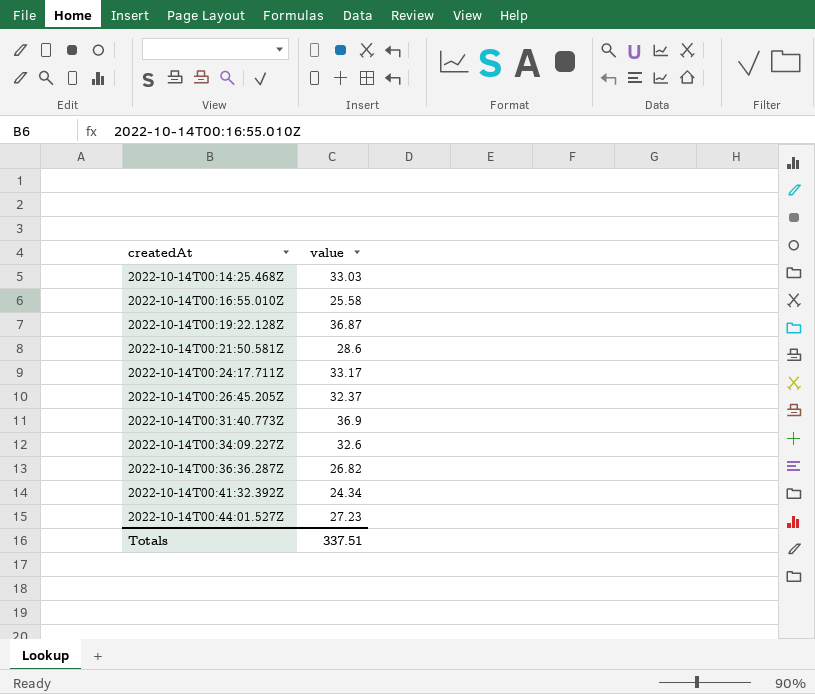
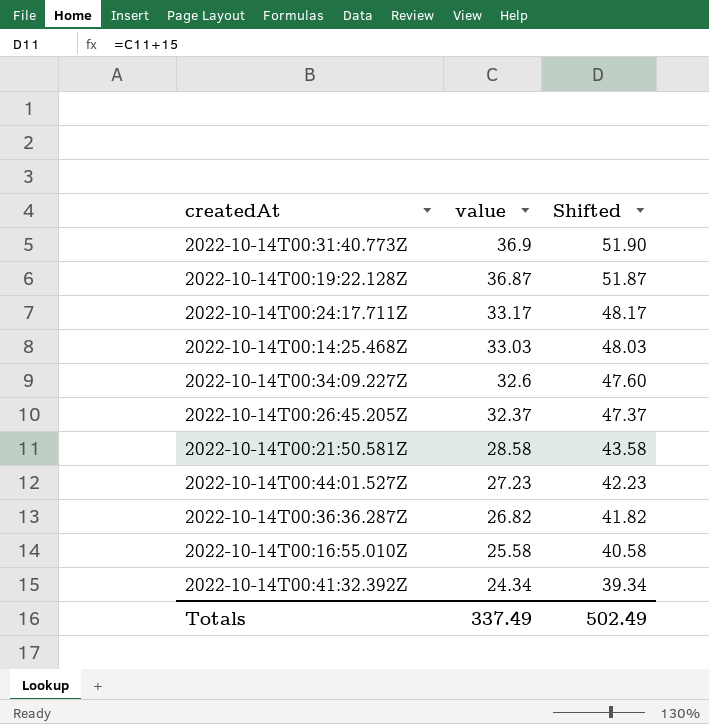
row order: createdAt ascending -> value descending
column Shifted | formula: none -> [value] + 15
2022-10-14T00:21:50.581Z | value: 28.6 -> 28.58
Totals | value: 337.51 -> 337.49

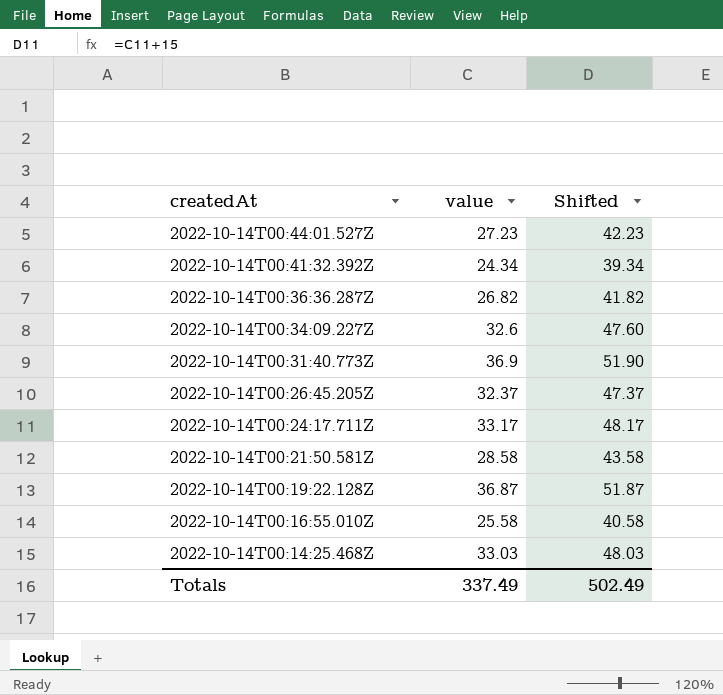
row order: value descending -> createdAt descending

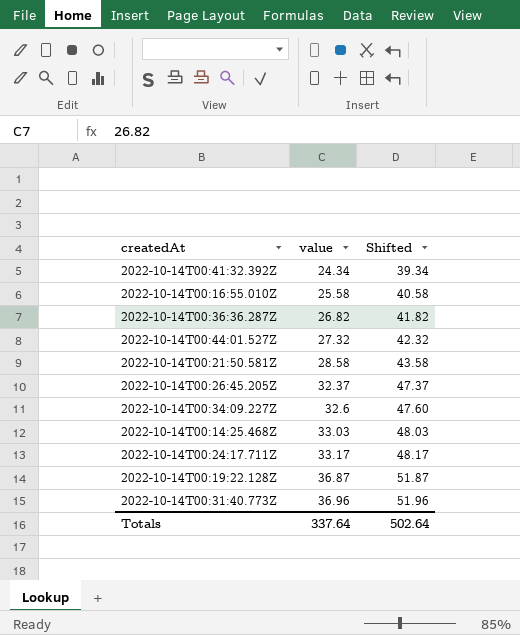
row order: createdAt descending -> value ascending
2022-10-14T00:44:01.527Z | value: 27.23 -> 27.32
2022-10-14T00:44:01.527Z | Shifted: 42.23 -> 42.32
2022-10-14T00:31:40.773Z | value: 36.9 -> 36.96
2022-10-14T00:31:40.773Z | Shifted: 51.90 -> 51.96
Totals | value: 337.49 -> 337.64
Totals | Shifted: 502.49 -> 502.64

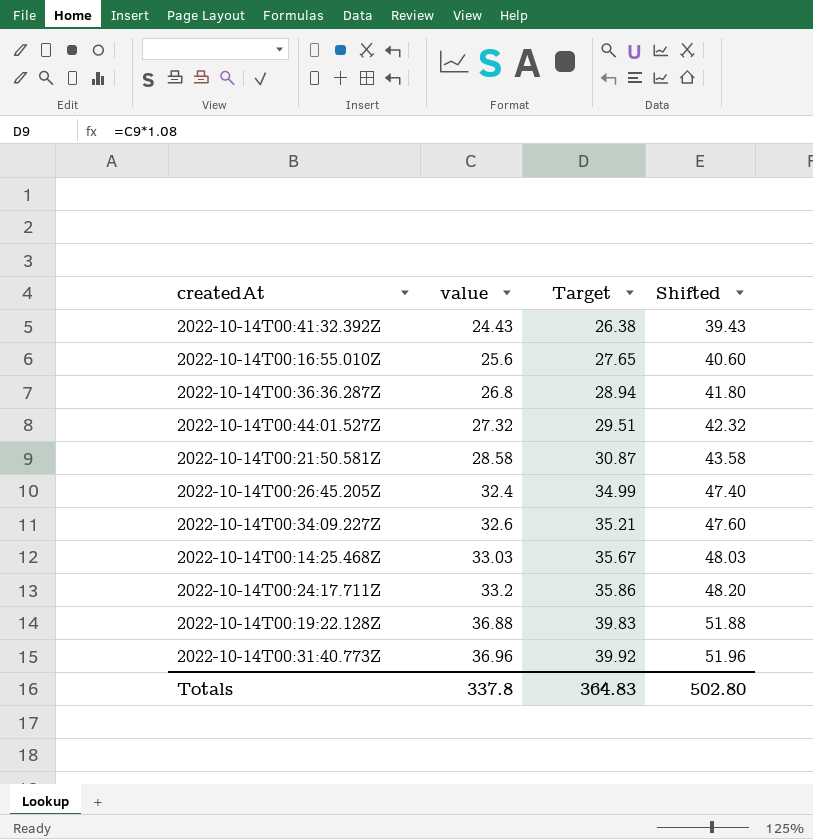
column Target | formula: none -> [value] * 1.08
2022-10-14T00:41:32.392Z | value: 24.34 -> 24.43
2022-10-14T00:41:32.392Z | Shifted: 39.34 -> 39.43
2022-10-14T00:16:55.010Z | value: 25.58 -> 25.6
2022-10-14T00:16:55.010Z | Shifted: 40.58 -> 40.60
2022-10-14T00:36:36.287Z | value: 26.82 -> 26.8
2022-10-14T00:36:36.287Z | Shifted: 41.82 -> 41.80
2022-10-14T00:26:45.205Z | value: 32.37 -> 32.4
2022-10-14T00:26:45.205Z | Shifted: 47.37 -> 47.40
2022-10-14T00:24:17.711Z | value: 33.17 -> 33.2
2022-10-14T00:24:17.711Z | Shifted: 48.17 -> 48.20
2022-10-14T00:19:22.128Z | value: 36.87 -> 36.88
2022-10-14T00:19:22.128Z | Shifted: 51.87 -> 51.88
Totals | value: 337.64 -> 337.8
Totals | Shifted: 502.64 -> 502.80

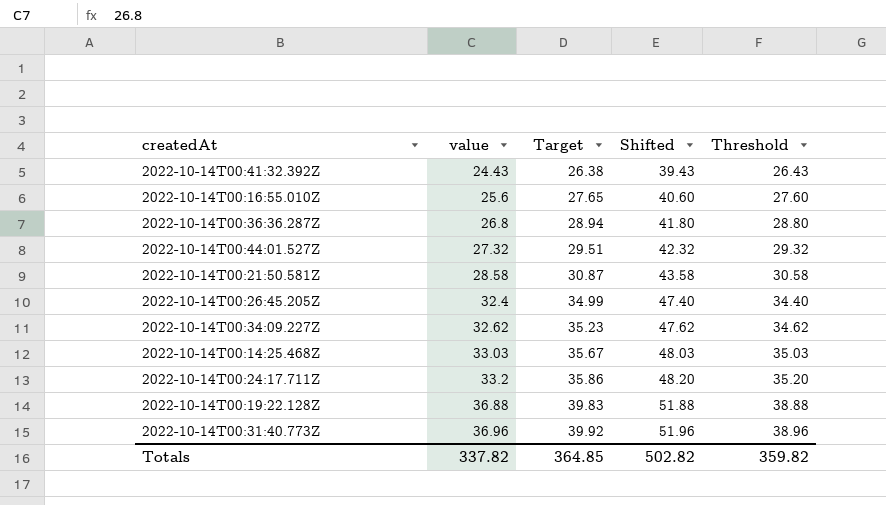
column Threshold | formula: none -> [value] + 2
2022-10-14T00:34:09.227Z | value: 32.6 -> 32.62
2022-10-14T00:34:09.227Z | Target: 35.21 -> 35.23
2022-10-14T00:34:09.227Z | Shifted: 47.60 -> 47.62
Totals | value: 337.8 -> 337.82
Totals | Target: 364.83 -> 364.85
Totals | Shifted: 502.80 -> 502.82

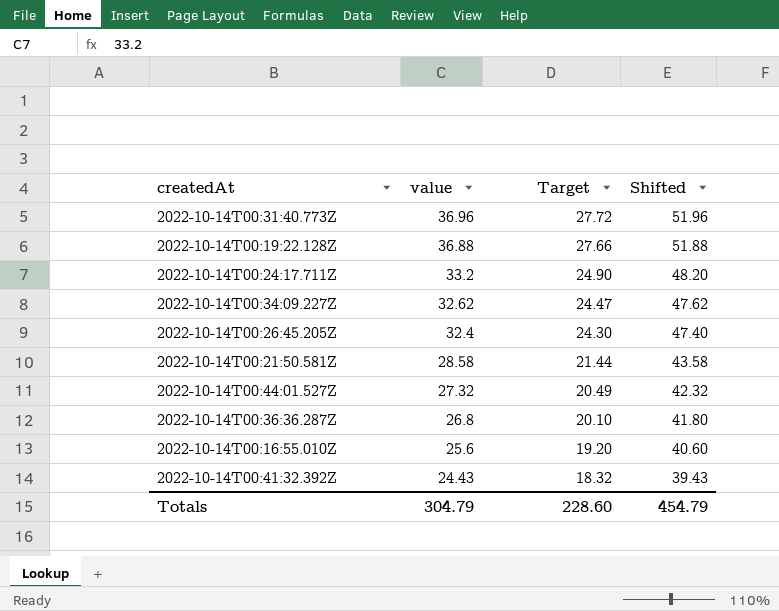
row order: value ascending -> value descending
column Threshold | formula: [value] + 2 -> none
column Target | formula: [value] * 1.08 -> [value] * 0.75
row 2022-10-14T00:14:25.468Z: 33.03 | 35.67 | 48.03 | 35.03 -> none
Totals | value: 337.82 -> 304.79
Totals | Target: 364.85 -> 228.60
Totals | Shifted: 502.82 -> 454.79

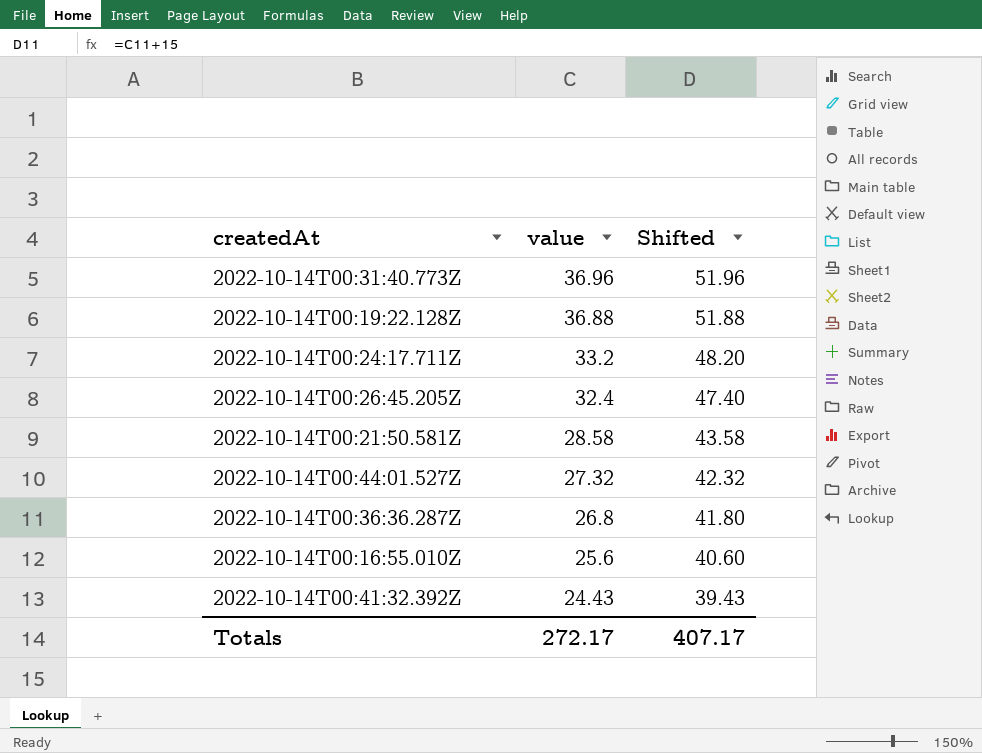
column Target | formula: [value] * 0.75 -> none
row 2022-10-14T00:34:09.227Z: 32.62 | 24.47 | 47.62 -> none
Totals | value: 304.79 -> 272.17
Totals | Shifted: 454.79 -> 407.17

